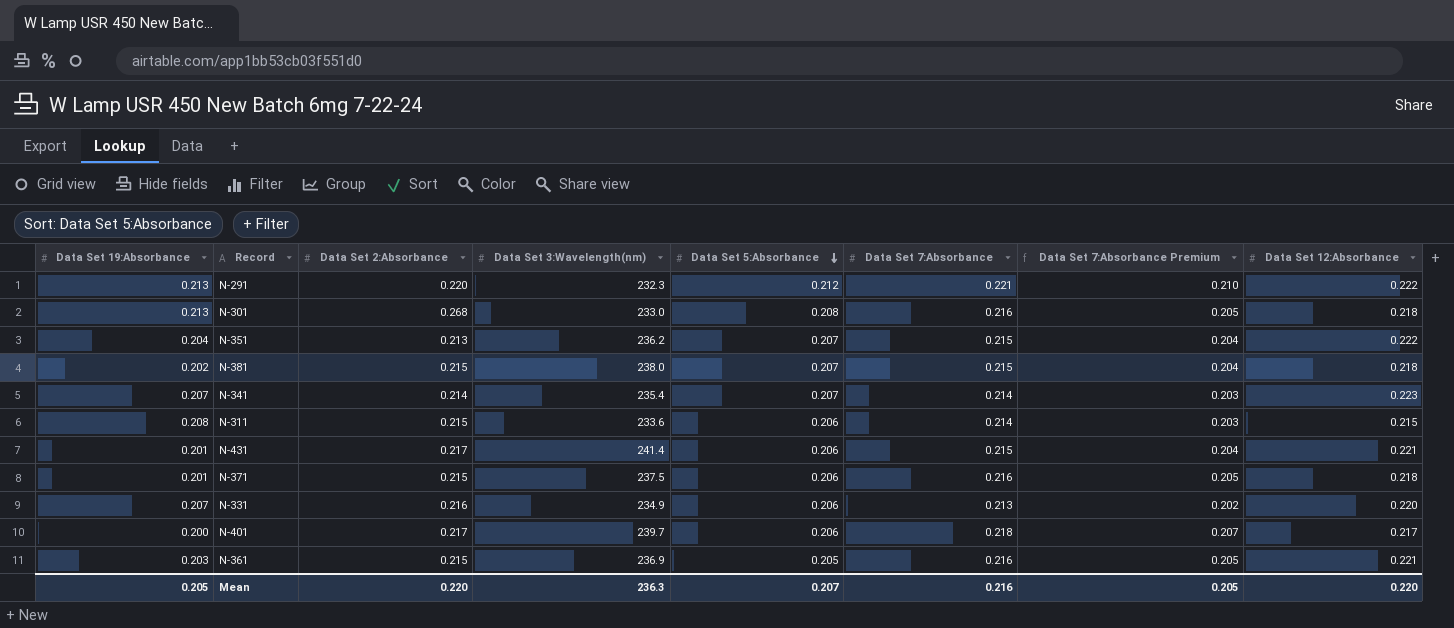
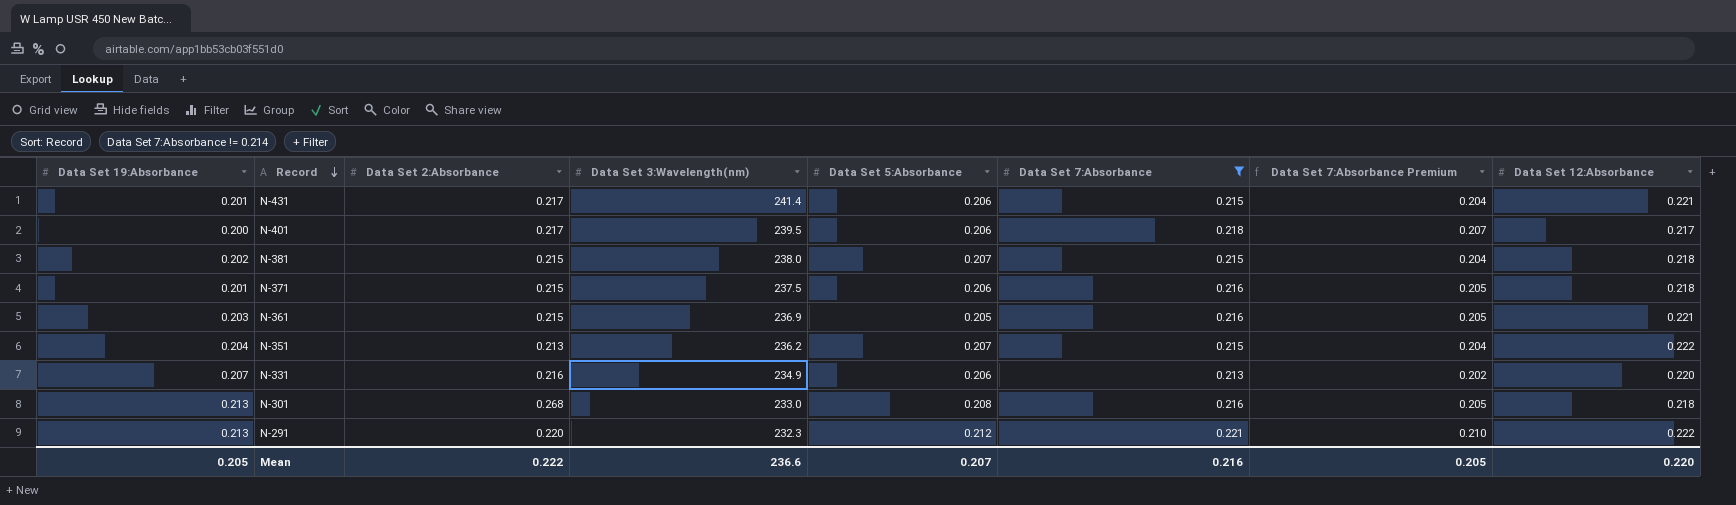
filter: none -> Data Set 7:Absorbance != 0.214
row order: Data Set 5:Absorbance descending -> Record descending
N-401 | Data Set 3:Wavelength(nm): 239.7 -> 239.5
Mean | Data Set 2:Absorbance: 0.220 -> 0.222
Mean | Data Set 3:Wavelength(nm): 236.3 -> 236.6

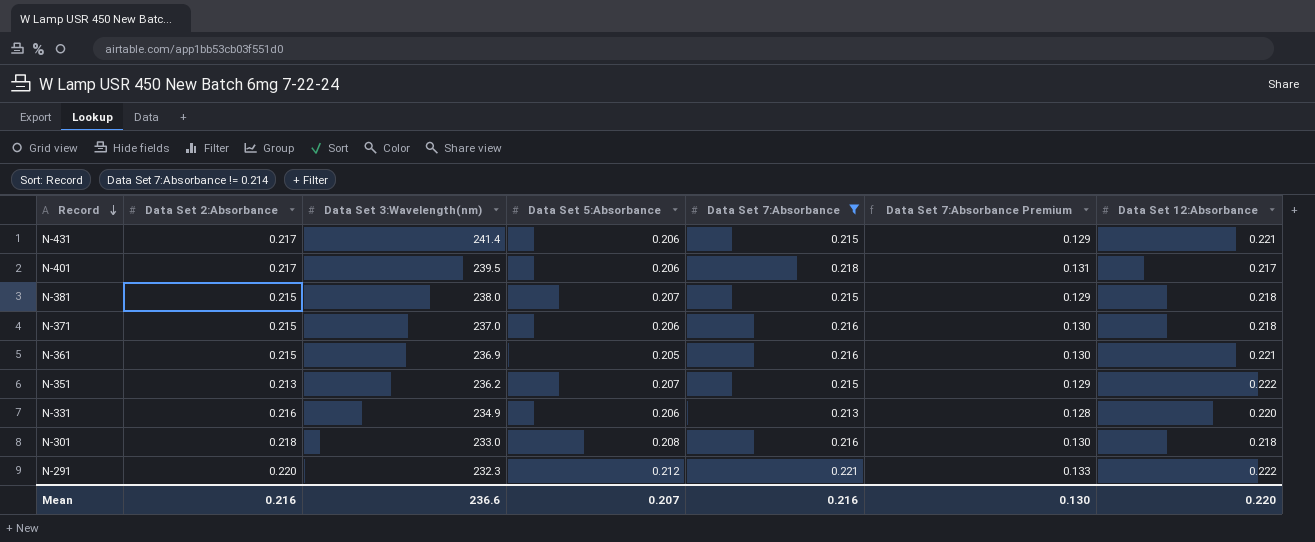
column Data Set 19:Absorbance | position: 1 -> none
column Data Set 7:Absorbance Premium | formula: [Data Set 7:Absorbance] * 0.95 -> [Data Set 7:Absorbance] * 0.6
N-371 | Data Set 3:Wavelength(nm): 237.5 -> 237.0
N-301 | Data Set 2:Absorbance: 0.268 -> 0.218
Mean | Data Set 2:Absorbance: 0.222 -> 0.216
Mean | Data Set 7:Absorbance Premium: 0.205 -> 0.130

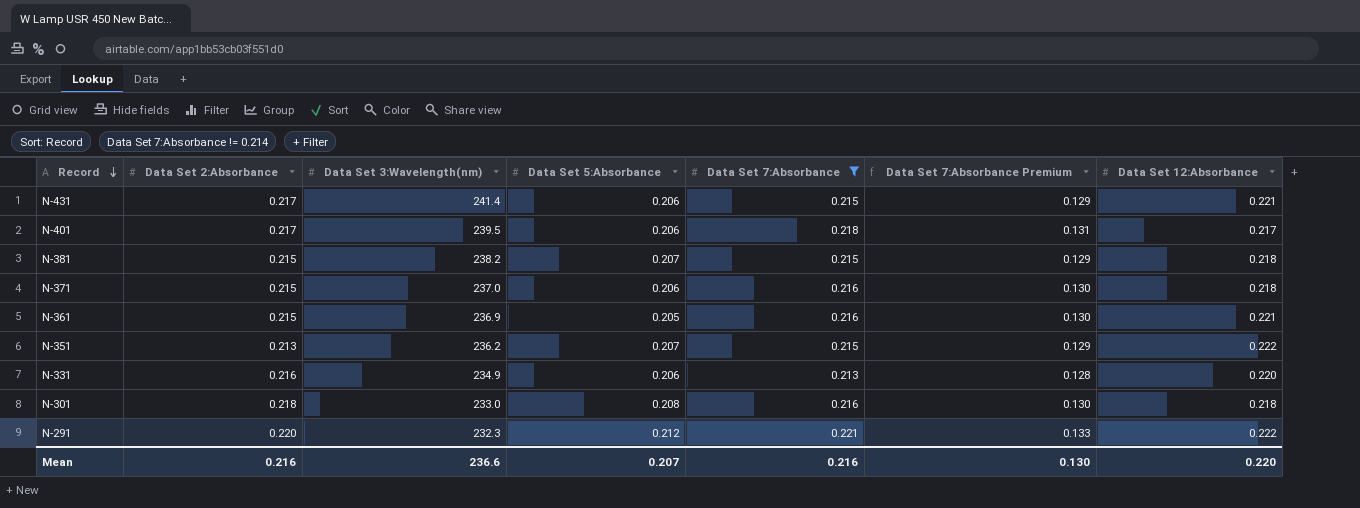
N-381 | Data Set 3:Wavelength(nm): 238.0 -> 238.2

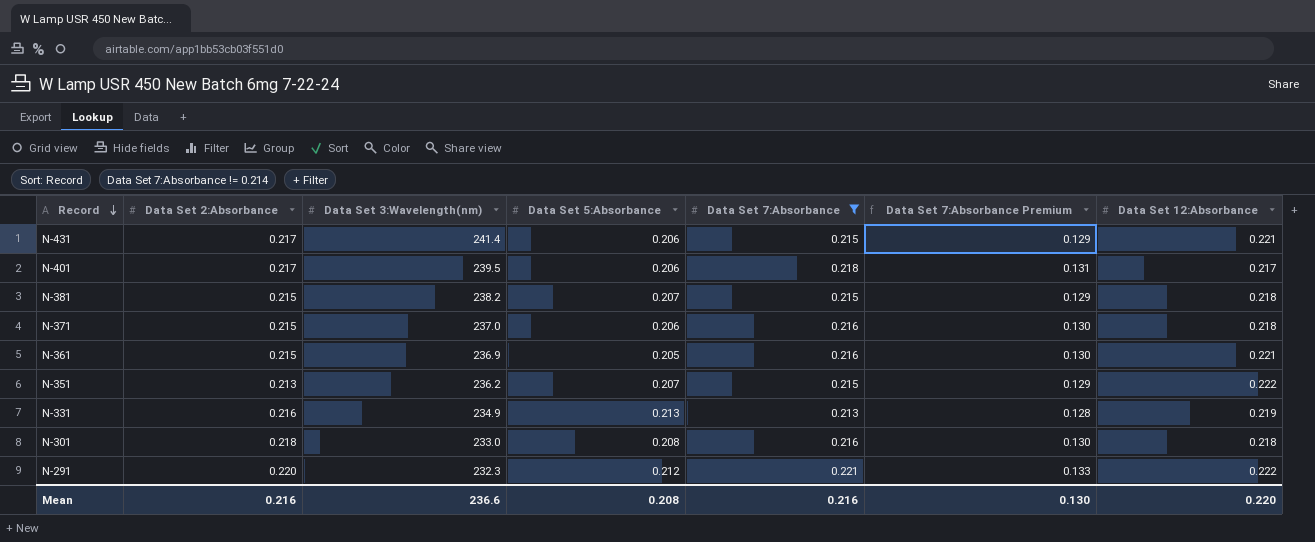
N-331 | Data Set 5:Absorbance: 0.206 -> 0.213
N-331 | Data Set 12:Absorbance: 0.220 -> 0.219
Mean | Data Set 5:Absorbance: 0.207 -> 0.208

